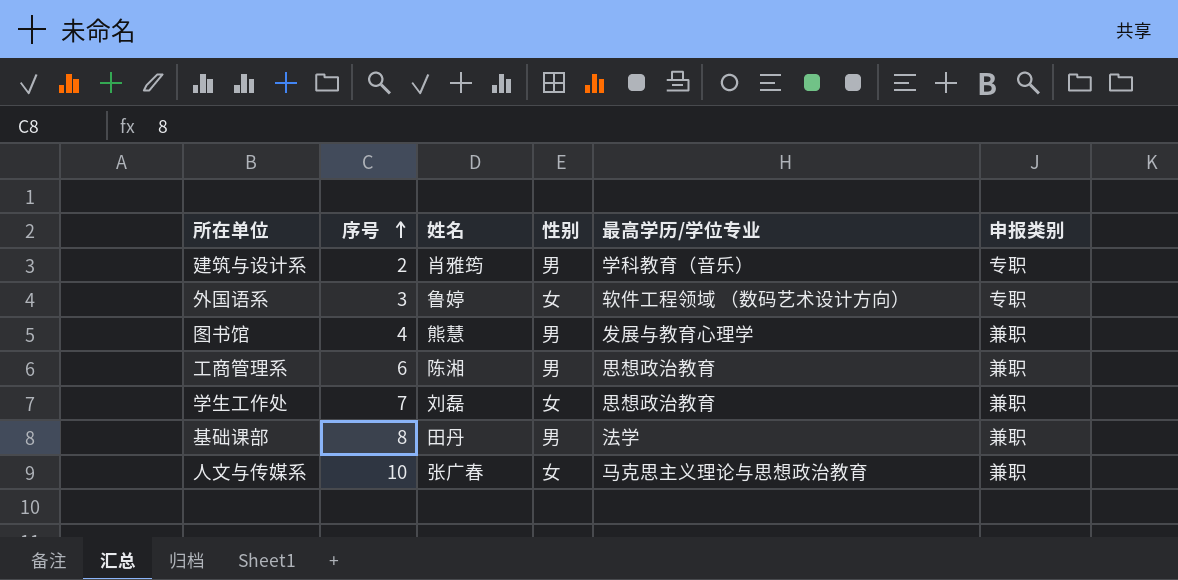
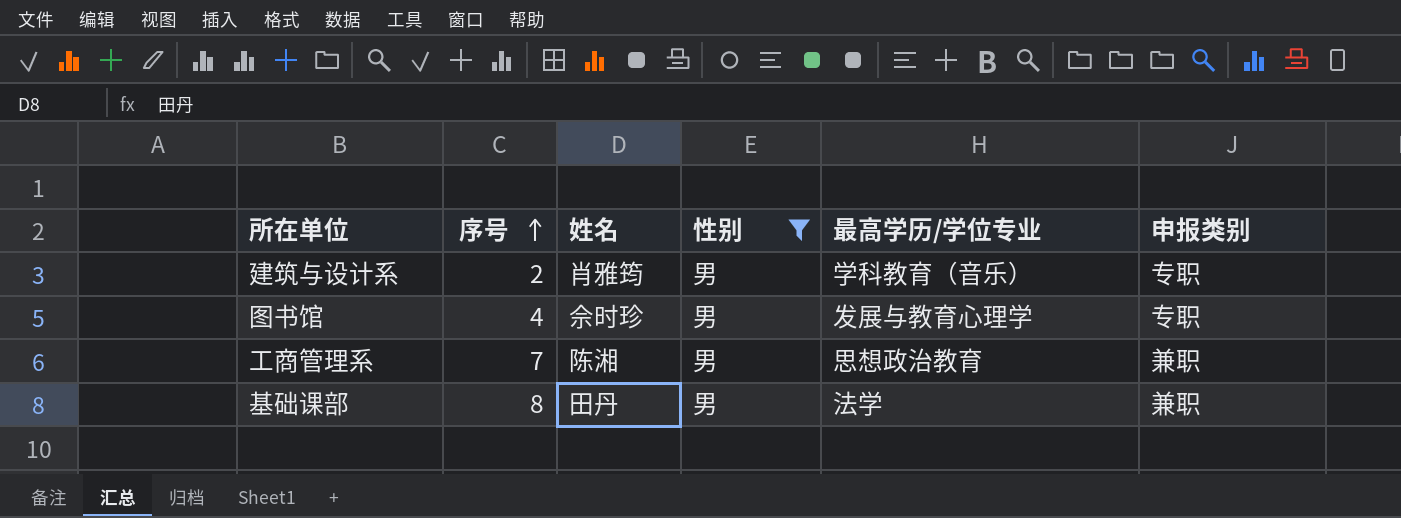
filter: none -> 性别 = 男
图书馆 | 姓名: 熊慧 -> 佘时珍
图书馆 | 申报类别: 兼职 -> 专职
工商管理系 | 序号: 6 -> 7

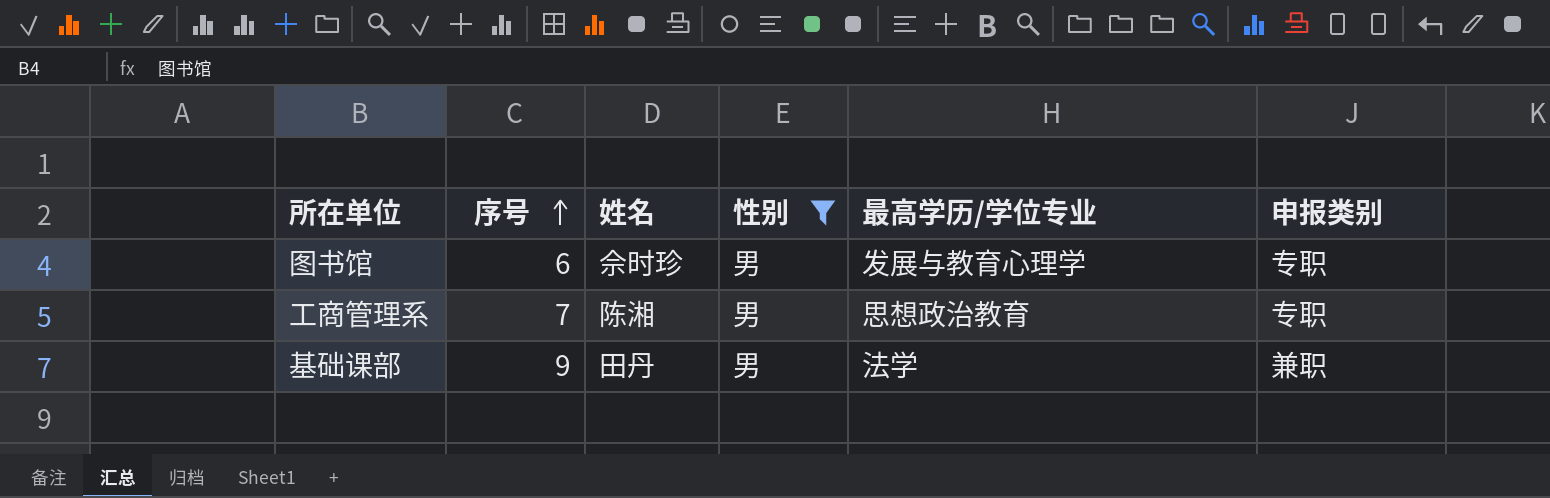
row 建筑与设计系: 2 | 肖雅筠 | 男 | 学科教育（音乐） | 专职 -> none
图书馆 | 序号: 4 -> 6
工商管理系 | 申报类别: 兼职 -> 专职
基础课部 | 序号: 8 -> 9

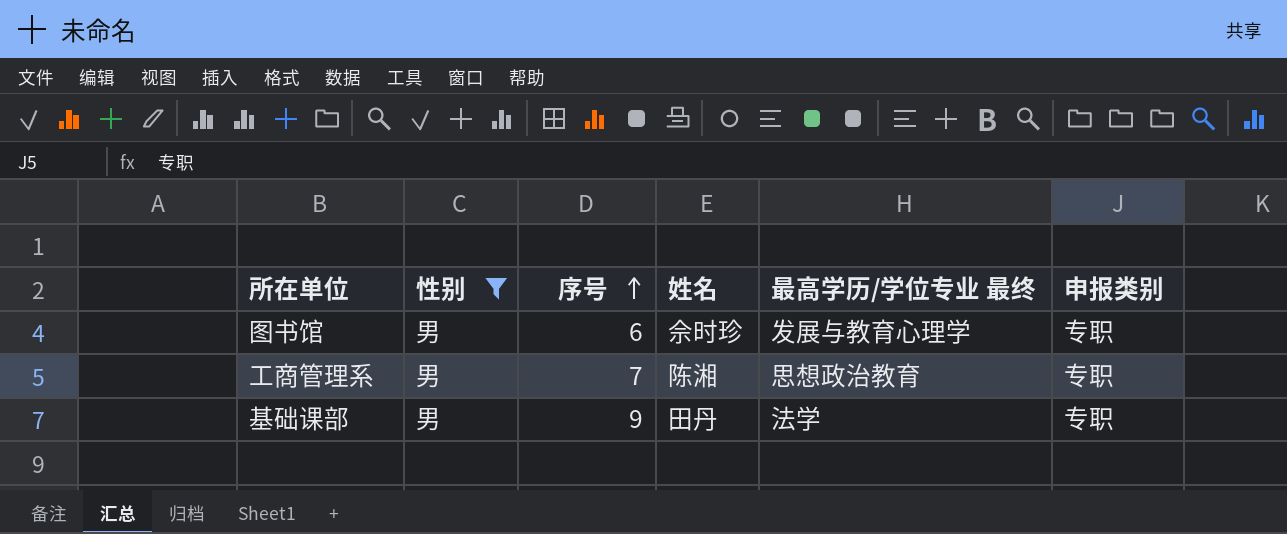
column 性别 | position: 4 -> 2
column name: 最高学历/学位专业 -> 最高学历/学位专业 最终
基础课部 | 申报类别: 兼职 -> 专职

